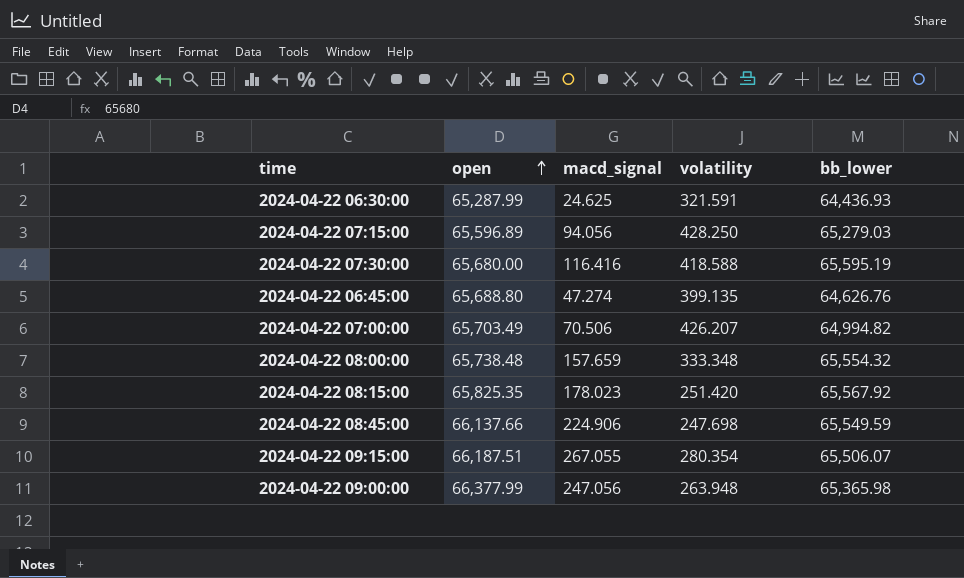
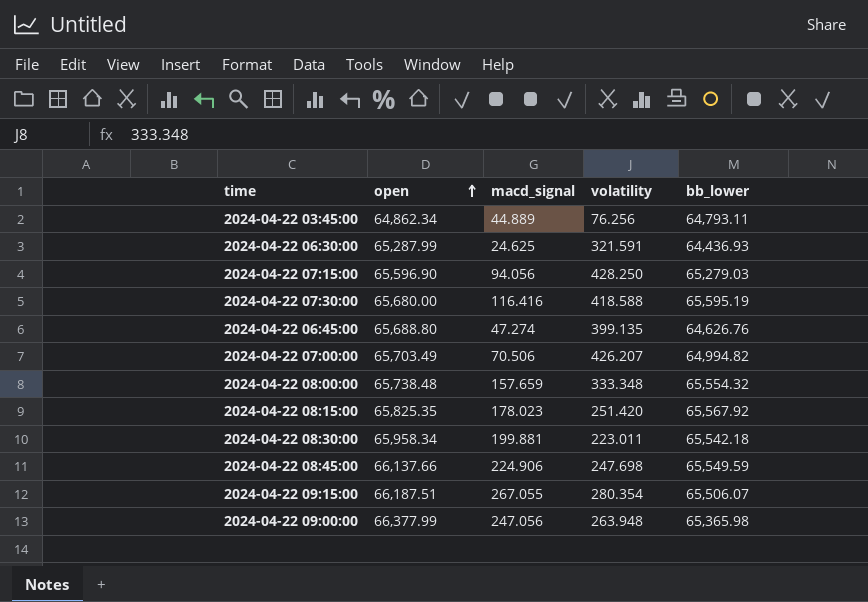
row 2024-04-22 03:45:00: none -> 64,862.34 | 44.889 | 76.256 | 64,793.11
2024-04-22 07:15:00 | open: 65,596.89 -> 65,596.90
row 2024-04-22 08:30:00: none -> 65,958.34 | 199.881 | 223.011 | 65,542.18

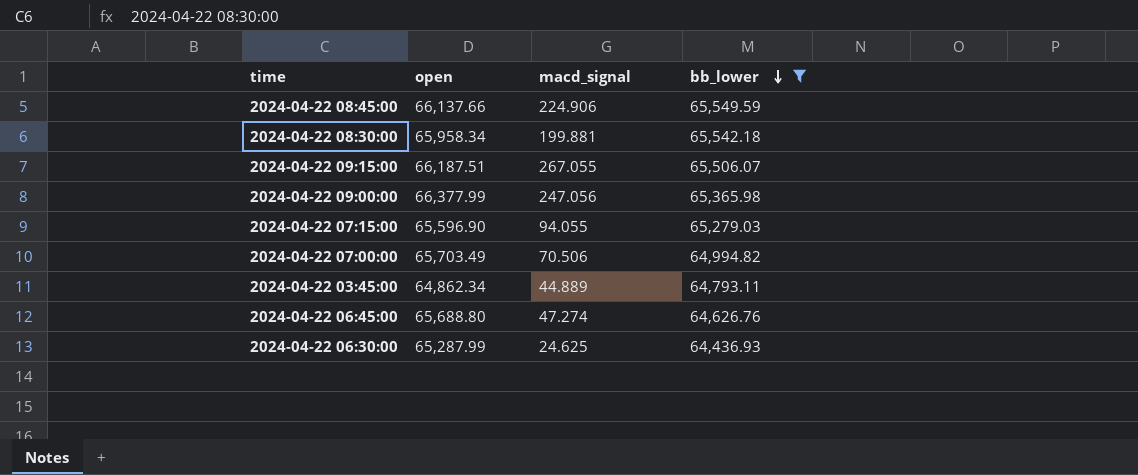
filter: none -> bb_lower <= 65,549.59
row order: open ascending -> bb_lower descending
column volatility | position: 4 -> none
2024-04-22 07:15:00 | macd_signal: 94.056 -> 94.055

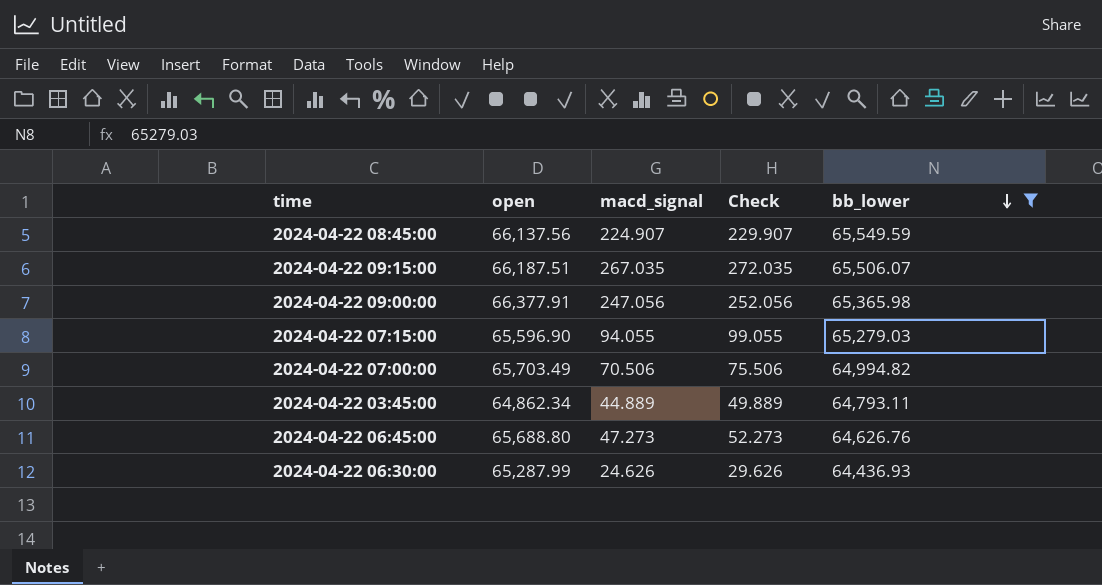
column Check | formula: none -> [macd_signal] + 5
row 2024-04-22 08:30:00: 65,958.34 | 199.881 | 65,542.18 -> none
2024-04-22 08:45:00 | open: 66,137.66 -> 66,137.56
2024-04-22 08:45:00 | macd_signal: 224.906 -> 224.907
2024-04-22 09:15:00 | macd_signal: 267.055 -> 267.035
2024-04-22 09:00:00 | open: 66,377.99 -> 66,377.91
2024-04-22 06:45:00 | macd_signal: 47.274 -> 47.273
2024-04-22 06:30:00 | macd_signal: 24.625 -> 24.626

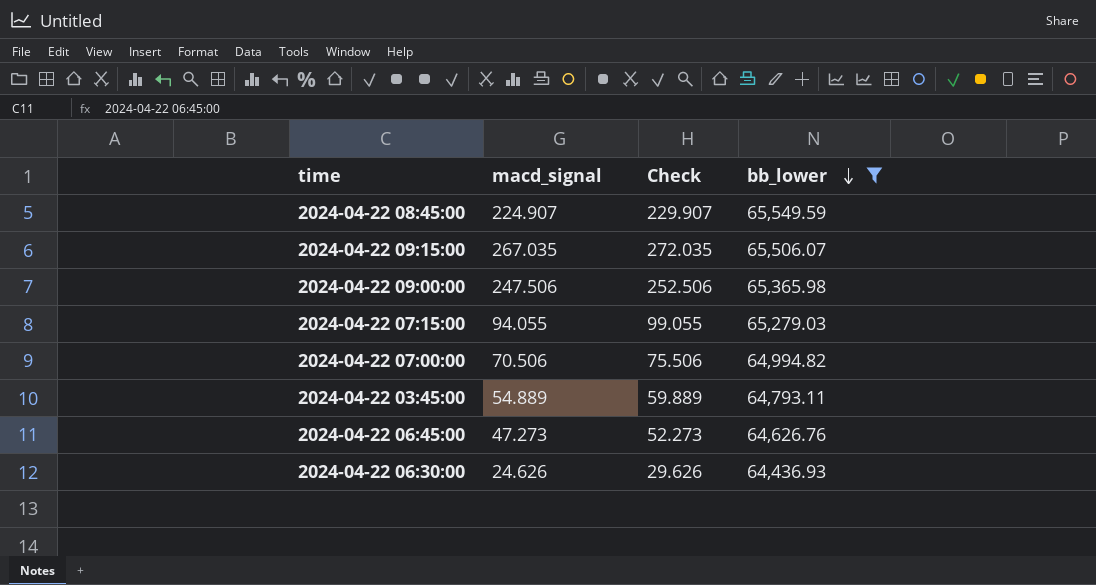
column open | position: 2 -> none
2024-04-22 09:00:00 | macd_signal: 247.056 -> 247.506
2024-04-22 09:00:00 | Check: 252.056 -> 252.506
2024-04-22 03:45:00 | macd_signal: 44.889 -> 54.889
2024-04-22 03:45:00 | Check: 49.889 -> 59.889

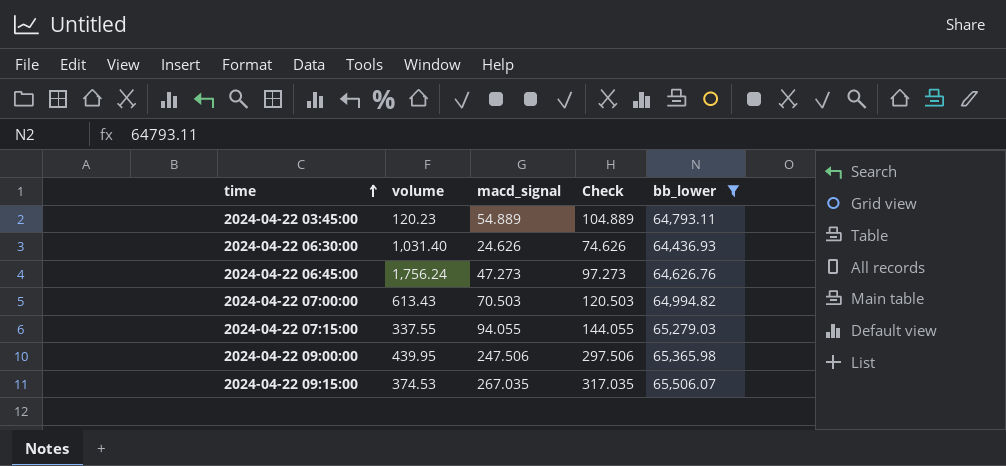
row order: bb_lower descending -> time ascending
column volume | position: none -> 2
column Check | formula: [macd_signal] + 5 -> [macd_signal] + 50
row 2024-04-22 08:45:00: 224.907 | 229.907 | 65,549.59 -> none
2024-04-22 07:00:00 | macd_signal: 70.506 -> 70.503

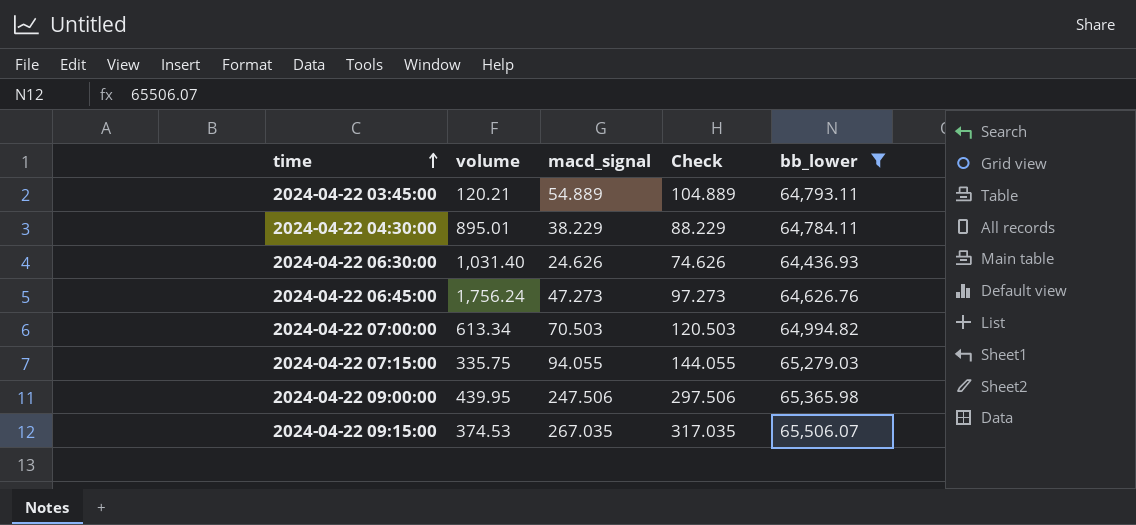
2024-04-22 03:45:00 | volume: 120.23 -> 120.21
row 2024-04-22 04:30:00: none -> 895.01 | 38.229 | 88.229 | 64,784.11
2024-04-22 07:00:00 | volume: 613.43 -> 613.34
2024-04-22 07:15:00 | volume: 337.55 -> 335.75

